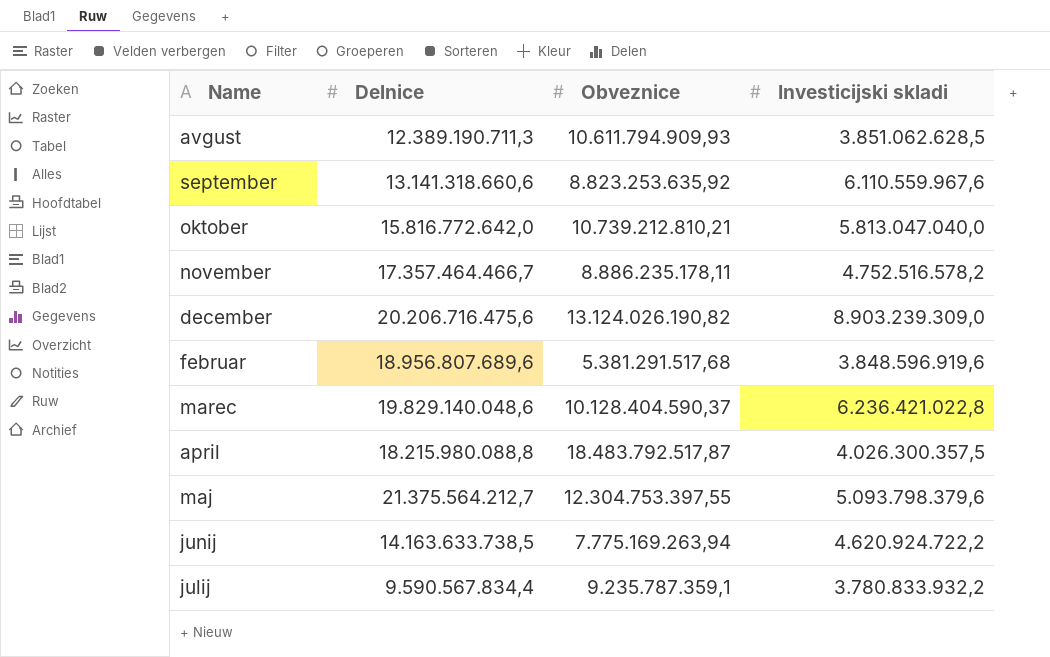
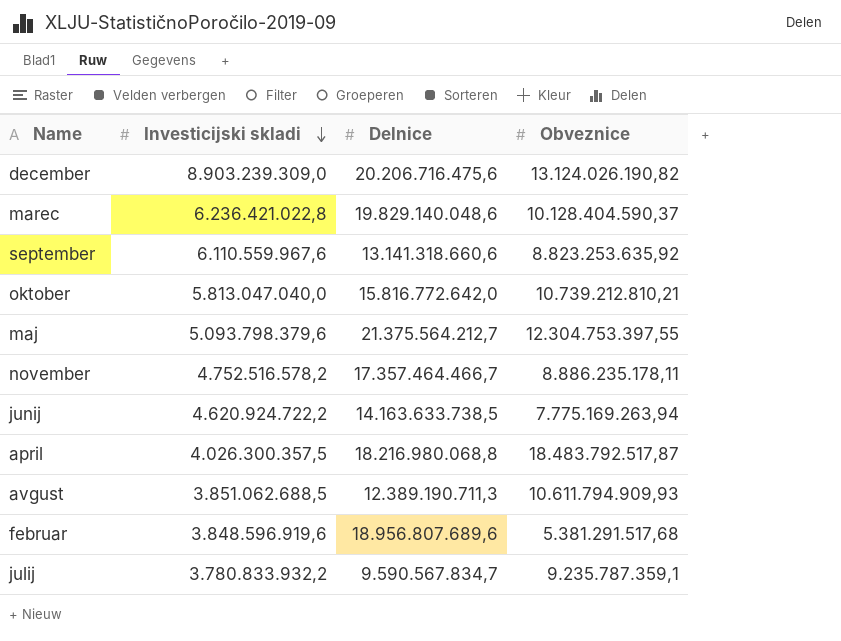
row order: none -> Investicijski skladi descending
column Investicijski skladi | position: 4 -> 2
april | Delnice: 18.215.980.088,8 -> 18.216.980.068,8
avgust | Investicijski skladi: 3.851.062.628,5 -> 3.851.062.688,5
julij | Delnice: 9.590.567.834,4 -> 9.590.567.834,7

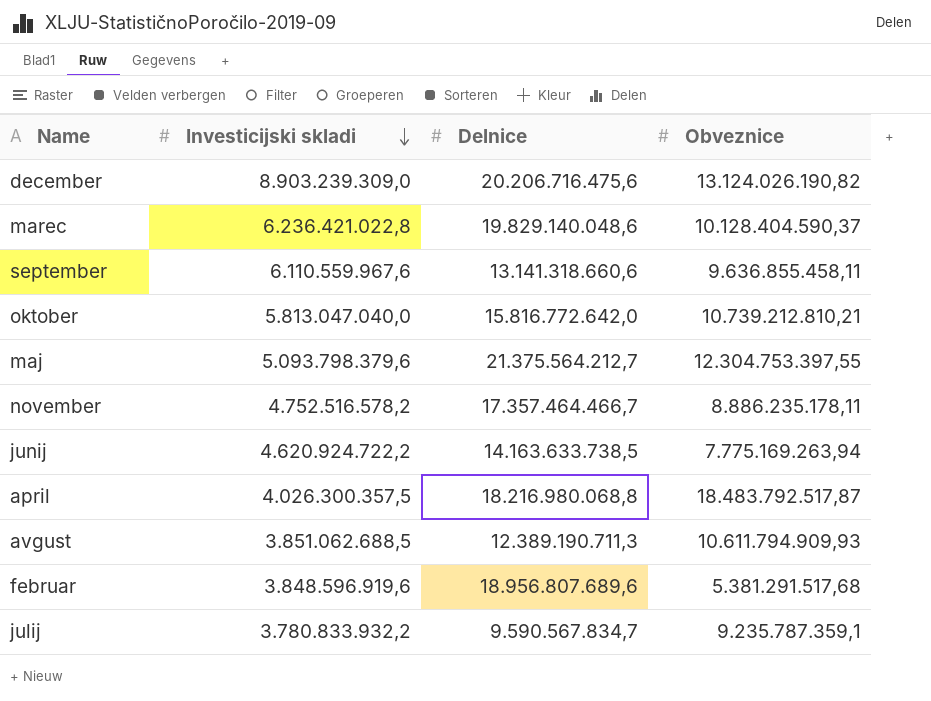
september | Obveznice: 8.823.253.635,92 -> 9.636.855.458,11

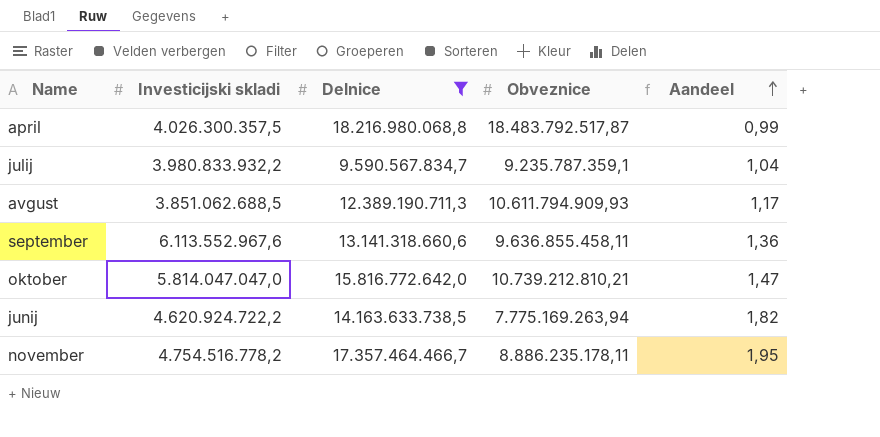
filter: none -> Delnice <= 18.216.980.068,8
row order: Investicijski skladi descending -> Aandeel ascending
column Aandeel | formula: none -> [Delnice] / [Obveznice]
julij | Investicijski skladi: 3.780.833.932,2 -> 3.980.833.932,2
september | Investicijski skladi: 6.110.559.967,6 -> 6.113.552.967,6
oktober | Investicijski skladi: 5.813.047.040,0 -> 5.814.047.047,0
november | Investicijski skladi: 4.752.516.578,2 -> 4.754.516.778,2

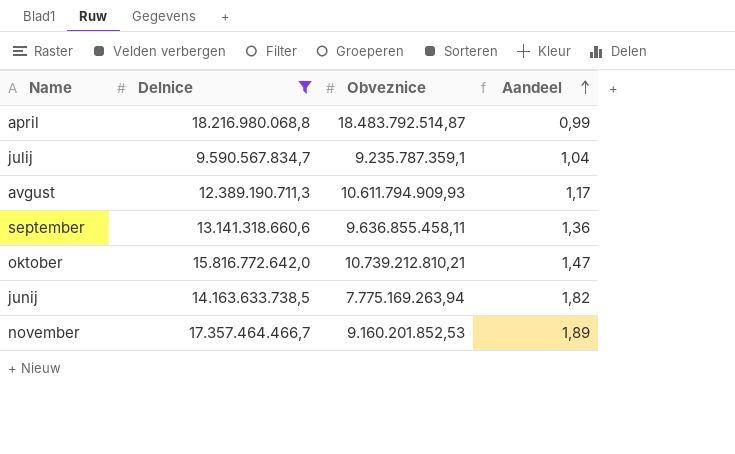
column Investicijski skladi | position: 2 -> none
april | Obveznice: 18.483.792.517,87 -> 18.483.792.514,87
november | Obveznice: 8.886.235.178,11 -> 9.160.201.852,53
november | Aandeel: 1,95 -> 1,89

